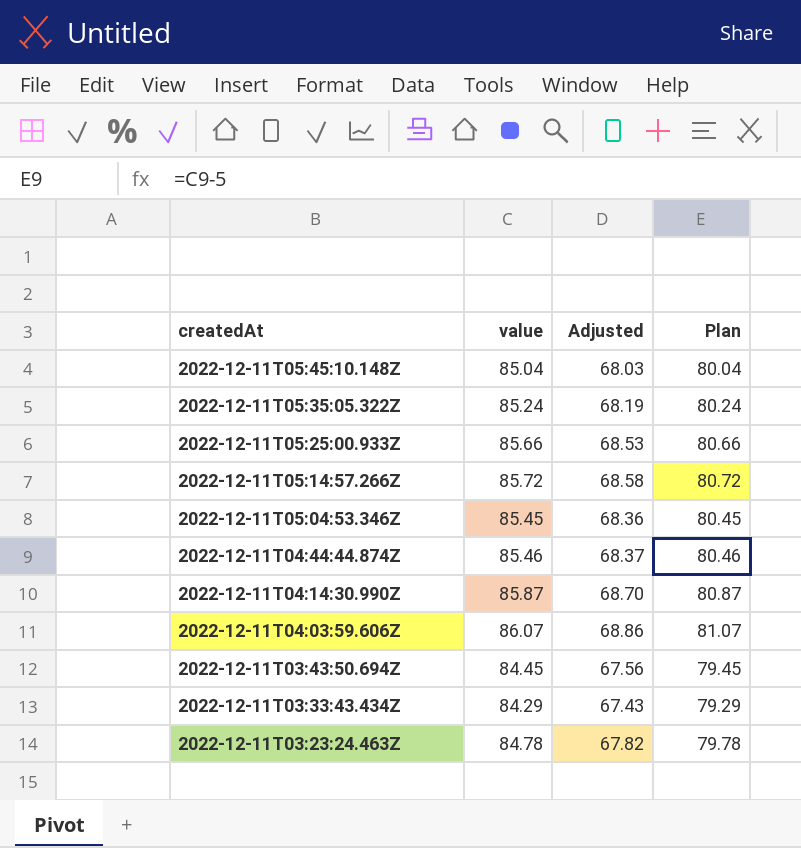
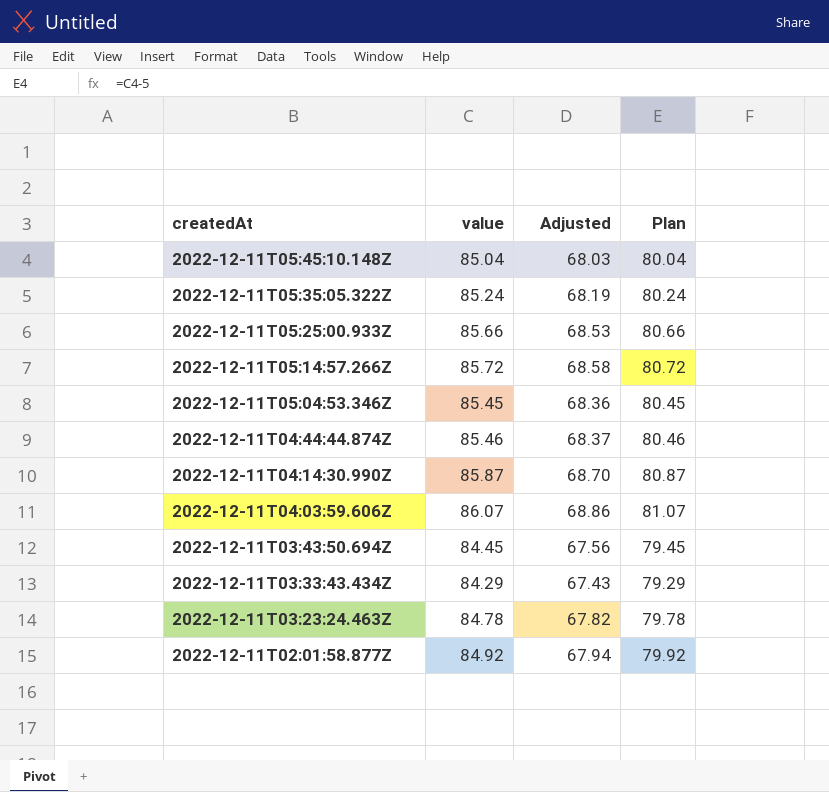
row 2022-12-11T02:01:58.877Z: none -> 84.92 | 67.94 | 79.92

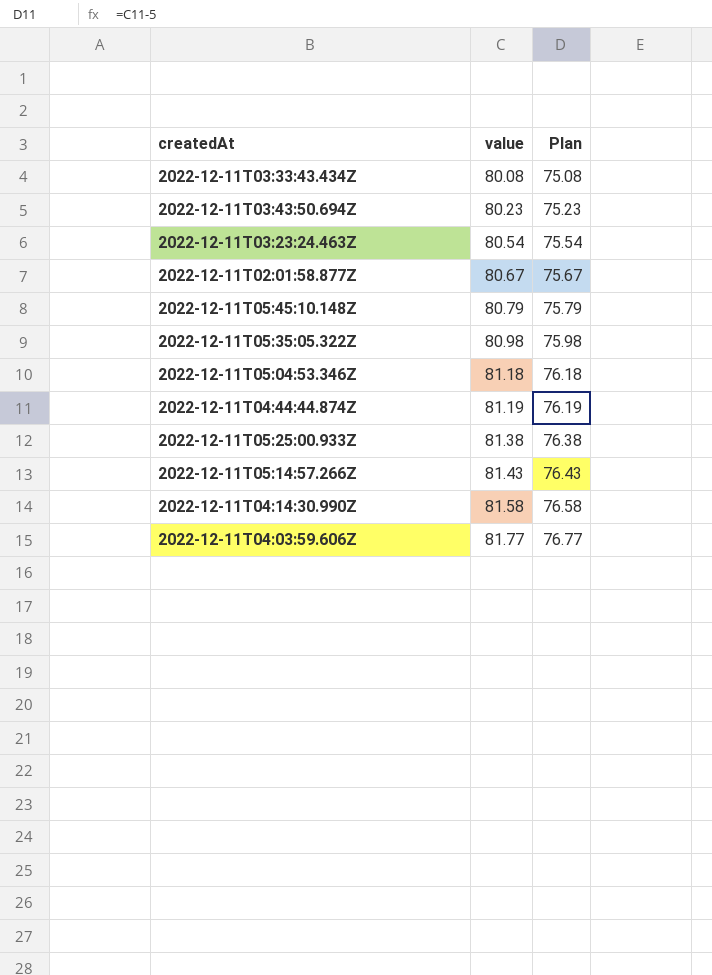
row order: createdAt descending -> value ascending
column Adjusted | formula: [value] * 0.8 -> none
2022-12-11T03:33:43.434Z | value: 84.29 -> 80.08
2022-12-11T03:33:43.434Z | Plan: 79.29 -> 75.08
2022-12-11T03:43:50.694Z | value: 84.45 -> 80.23
2022-12-11T03:43:50.694Z | Plan: 79.45 -> 75.23
2022-12-11T03:23:24.463Z | value: 84.78 -> 80.54
2022-12-11T03:23:24.463Z | Plan: 79.78 -> 75.54
2022-12-11T02:01:58.877Z | value: 84.92 -> 80.67
2022-12-11T02:01:58.877Z | Plan: 79.92 -> 75.67
2022-12-11T05:45:10.148Z | value: 85.04 -> 80.79
2022-12-11T05:45:10.148Z | Plan: 80.04 -> 75.79
2022-12-11T05:35:05.322Z | value: 85.24 -> 80.98
2022-12-11T05:35:05.322Z | Plan: 80.24 -> 75.98
2022-12-11T05:04:53.346Z | value: 85.45 -> 81.18
2022-12-11T05:04:53.346Z | Plan: 80.45 -> 76.18
2022-12-11T04:44:44.874Z | value: 85.46 -> 81.19
2022-12-11T04:44:44.874Z | Plan: 80.46 -> 76.19
2022-12-11T05:25:00.933Z | value: 85.66 -> 81.38
2022-12-11T05:25:00.933Z | Plan: 80.66 -> 76.38
2022-12-11T05:14:57.266Z | value: 85.72 -> 81.43
2022-12-11T05:14:57.266Z | Plan: 80.72 -> 76.43
2022-12-11T04:14:30.990Z | value: 85.87 -> 81.58
2022-12-11T04:14:30.990Z | Plan: 80.87 -> 76.58
2022-12-11T04:03:59.606Z | value: 86.07 -> 81.77
2022-12-11T04:03:59.606Z | Plan: 81.07 -> 76.77

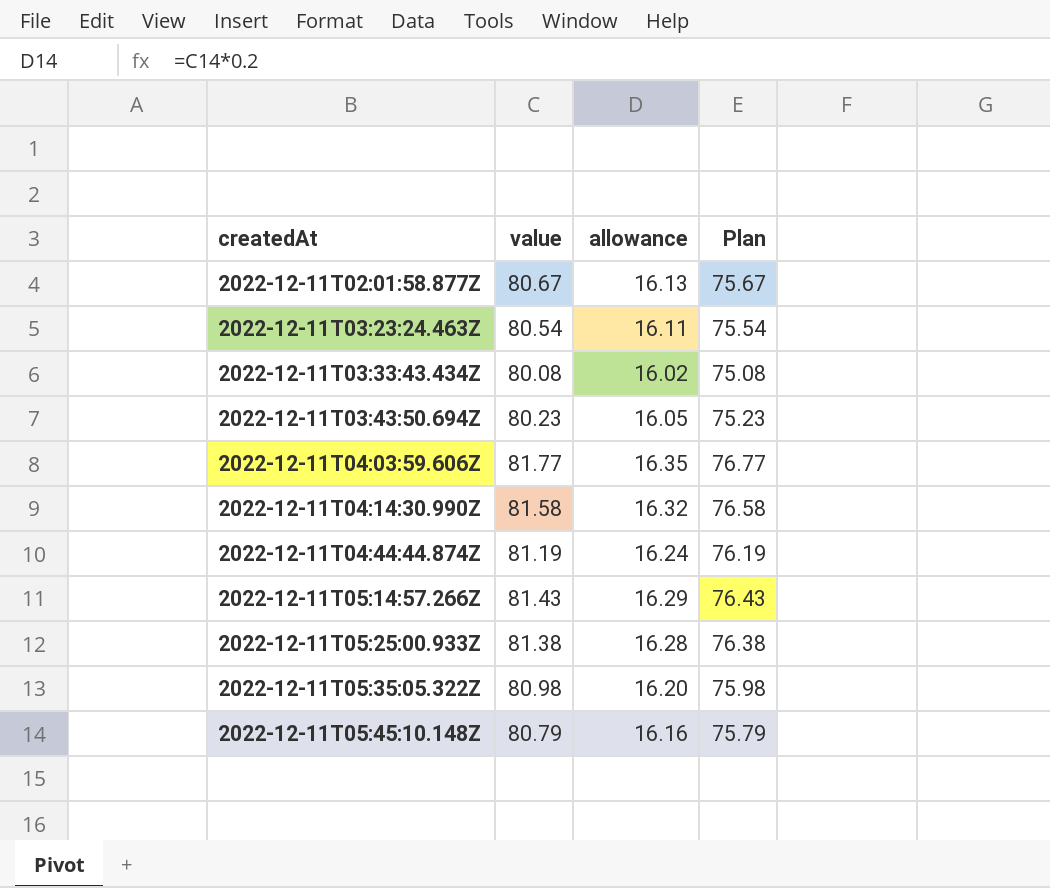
row order: value ascending -> createdAt ascending
column allowance | formula: none -> [value] * 0.2
row 2022-12-11T05:04:53.346Z: 81.18 | 76.18 -> none

